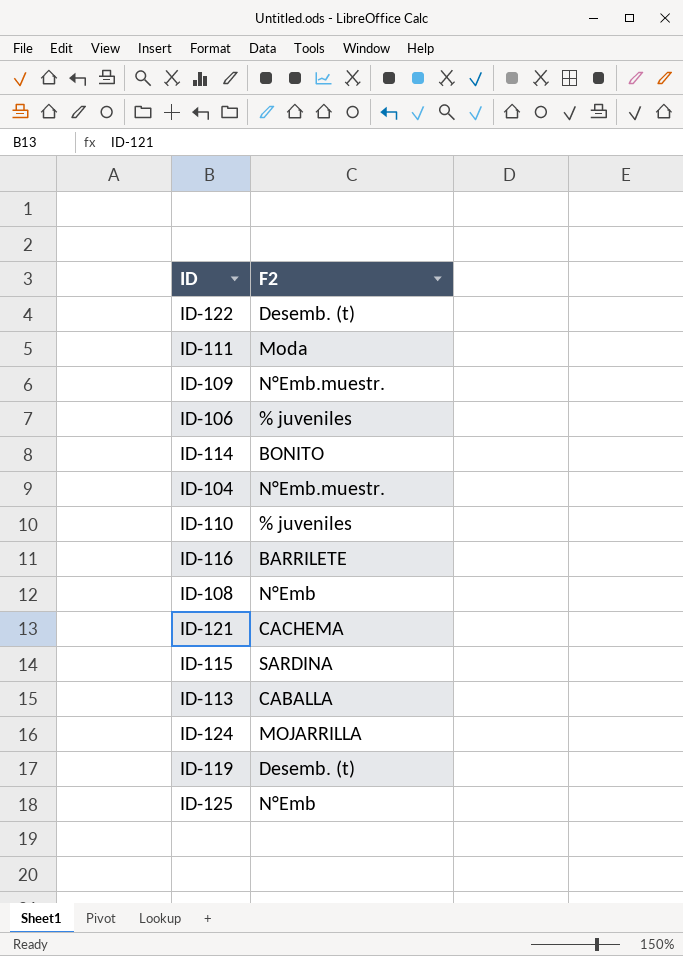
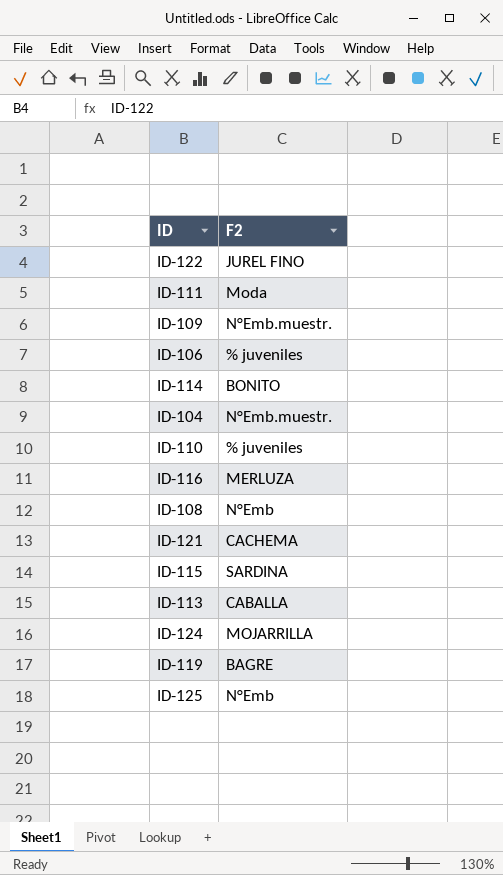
ID-122 | F2: Desemb. (t) -> JUREL FINO
ID-116 | F2: BARRILETE -> MERLUZA
ID-119 | F2: Desemb. (t) -> BAGRE

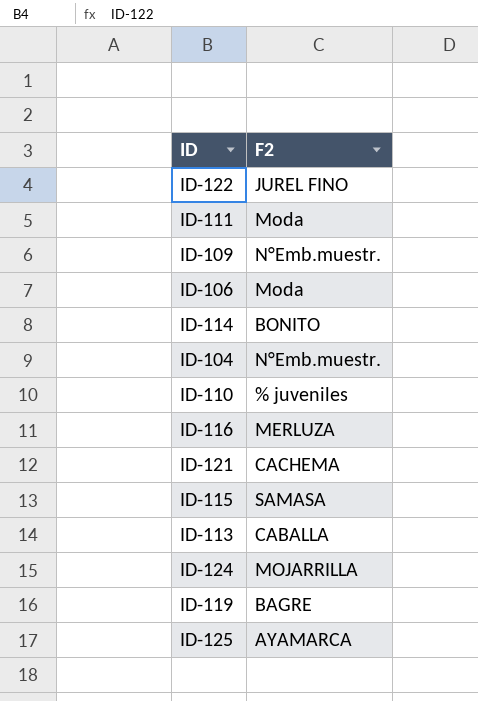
row ID-108: N°Emb -> none
ID-106 | F2: % juveniles -> Moda
ID-115 | F2: SARDINA -> SAMASA
ID-125 | F2: N°Emb -> AYAMARCA

